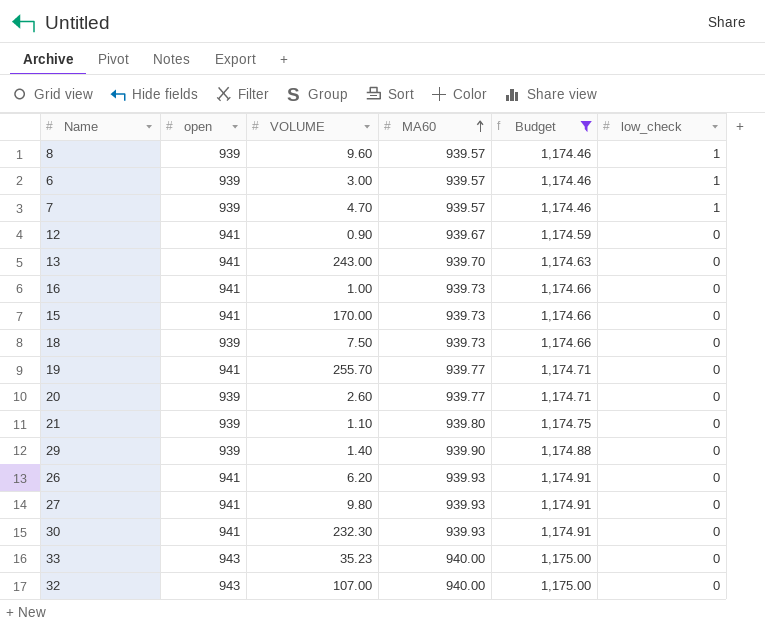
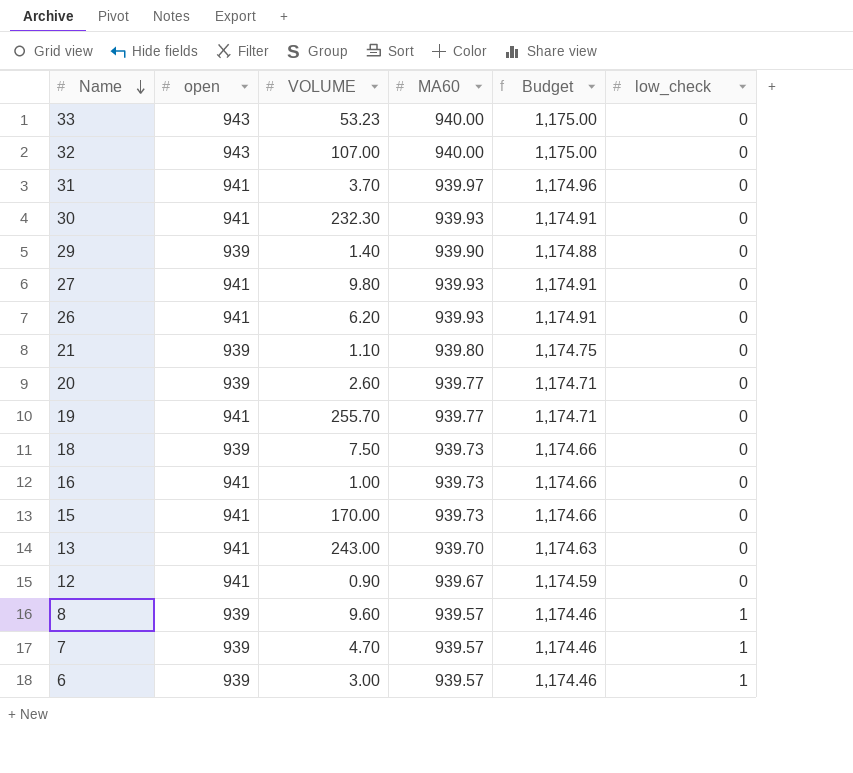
filter: Budget != 1,174.96 -> none
row order: MA60 ascending -> Name descending
33 | VOLUME: 35.23 -> 53.23

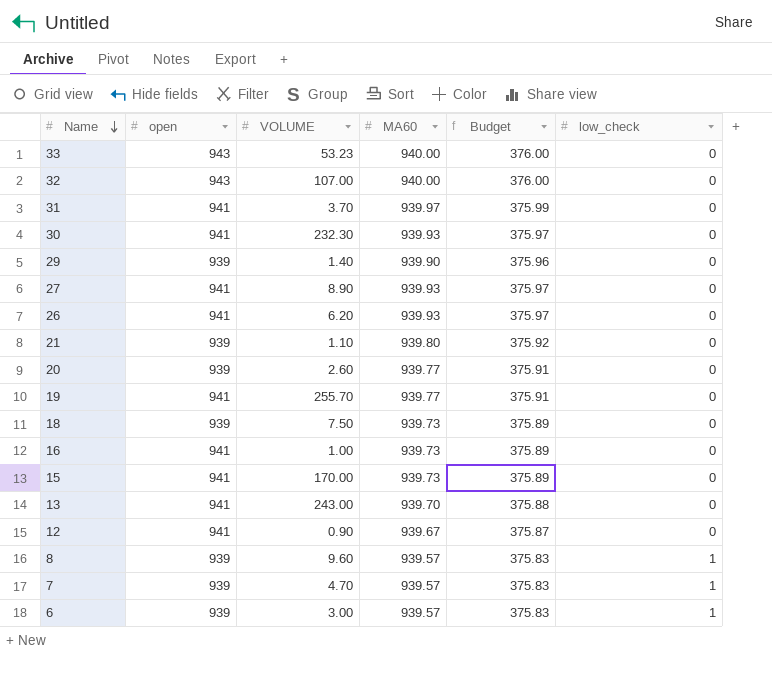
column Budget | formula: [MA60] * 1.25 -> [MA60] * 0.4
27 | VOLUME: 9.80 -> 8.90

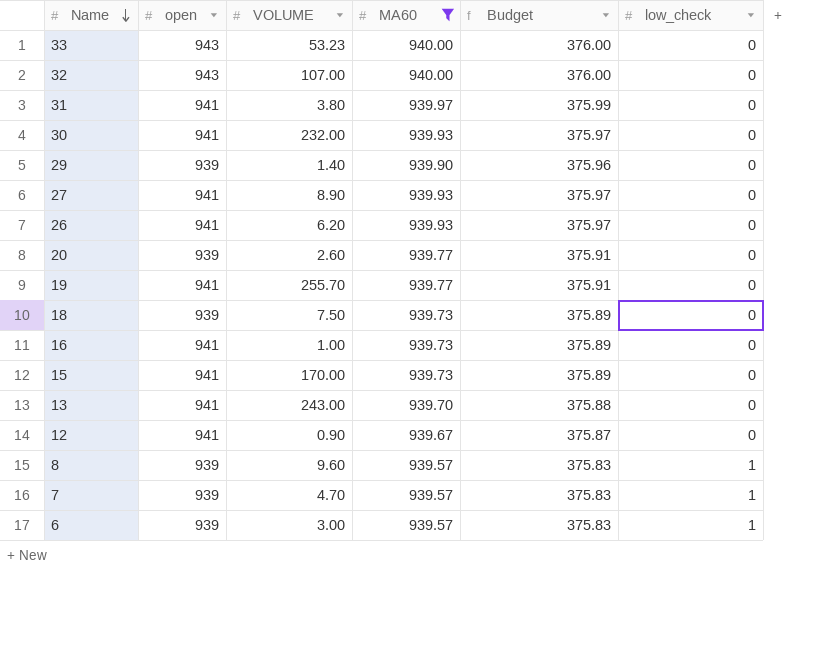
filter: none -> MA60 != 939.80
31 | VOLUME: 3.70 -> 3.80
30 | VOLUME: 232.30 -> 232.00

